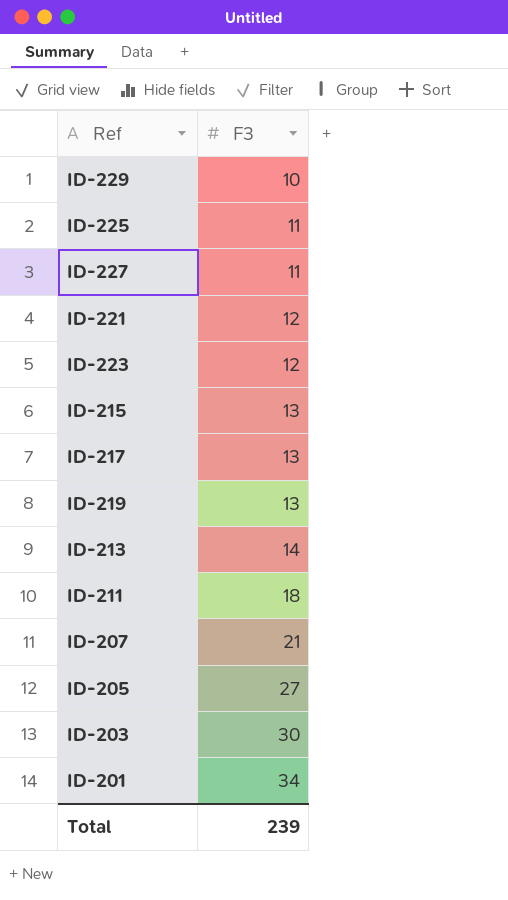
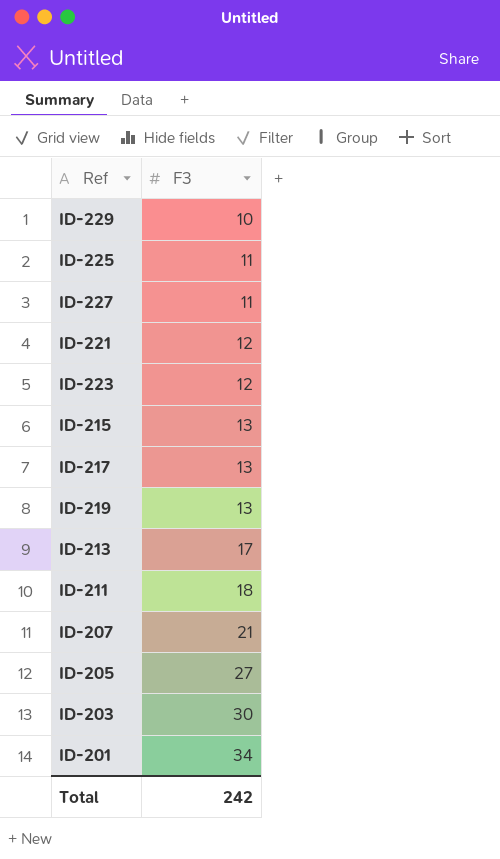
ID-213 | F3: 14 -> 17
Total | F3: 239 -> 242

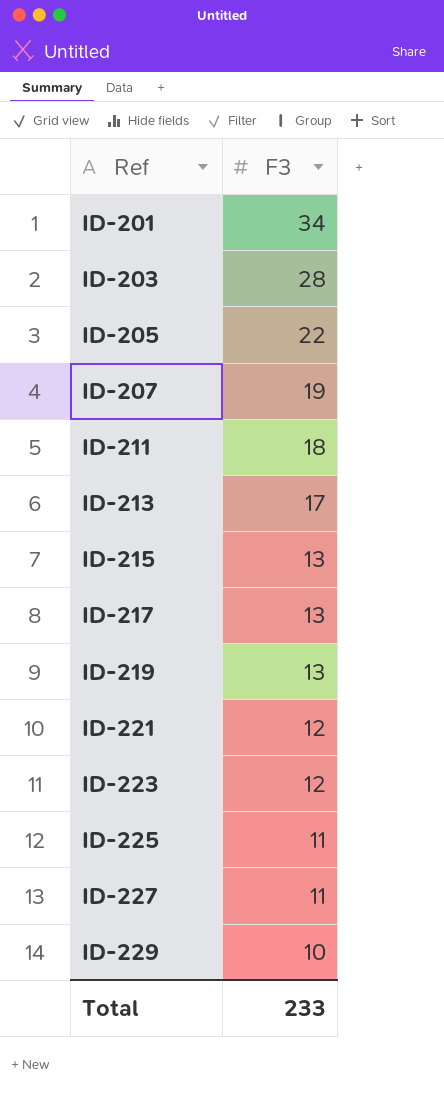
row order: F3 ascending -> Ref ascending
ID-203 | F3: 30 -> 28
ID-205 | F3: 27 -> 22
ID-207 | F3: 21 -> 19
Total | F3: 242 -> 233

